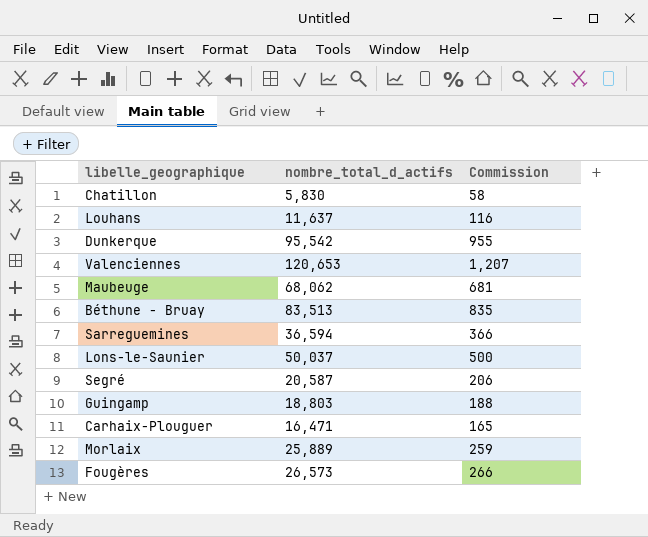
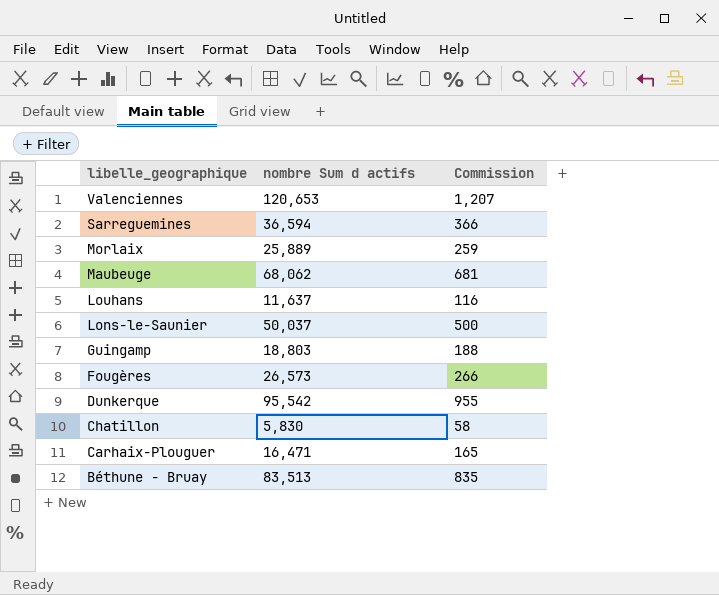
row order: none -> libelle_geographique descending
column name: nombre_total_d_actifs -> nombre Sum d actifs
row Segré: 20,587 | 206 -> none

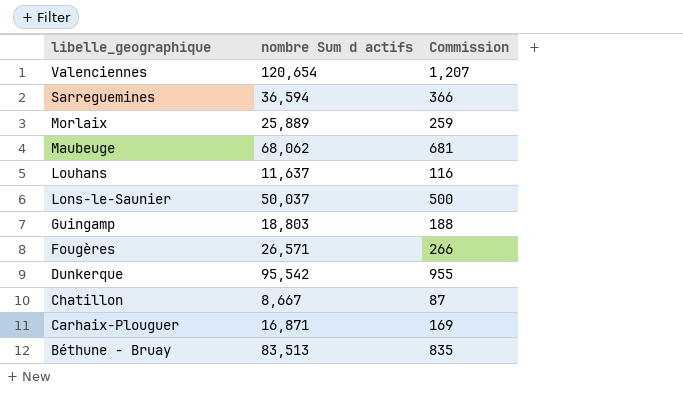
Valenciennes | nombre Sum d actifs: 120,653 -> 120,654
Fougères | nombre Sum d actifs: 26,573 -> 26,571
Chatillon | nombre Sum d actifs: 5,830 -> 8,667
Chatillon | Commission: 58 -> 87
Carhaix-Plouguer | nombre Sum d actifs: 16,471 -> 16,871
Carhaix-Plouguer | Commission: 165 -> 169

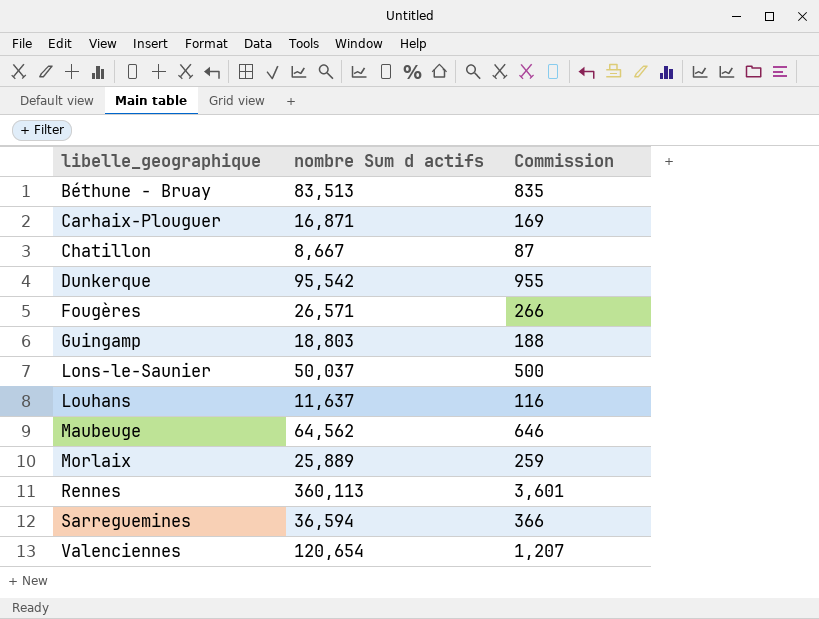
row order: libelle_geographique descending -> libelle_geographique ascending
Maubeuge | nombre Sum d actifs: 68,062 -> 64,562
Maubeuge | Commission: 681 -> 646
row Rennes: none -> 360,113 | 3,601

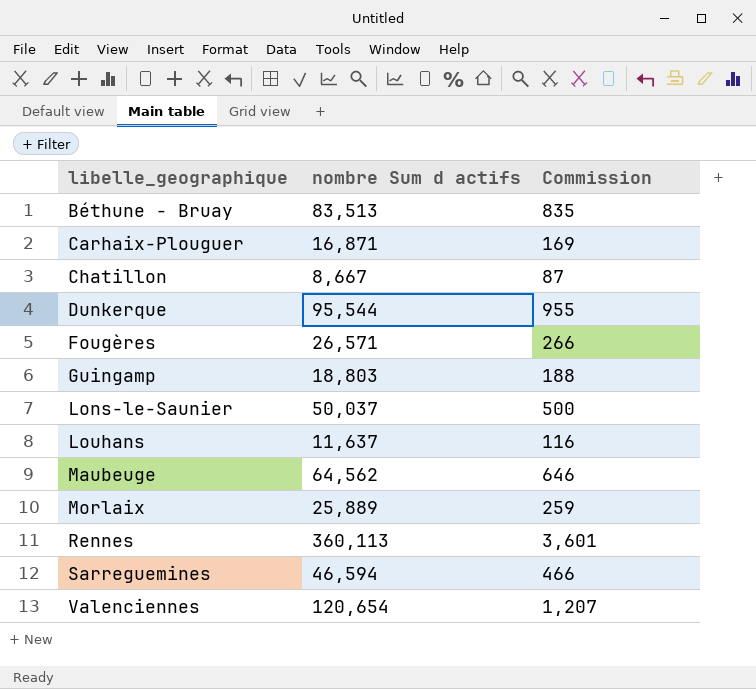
Dunkerque | nombre Sum d actifs: 95,542 -> 95,544
Sarreguemines | nombre Sum d actifs: 36,594 -> 46,594
Sarreguemines | Commission: 366 -> 466

